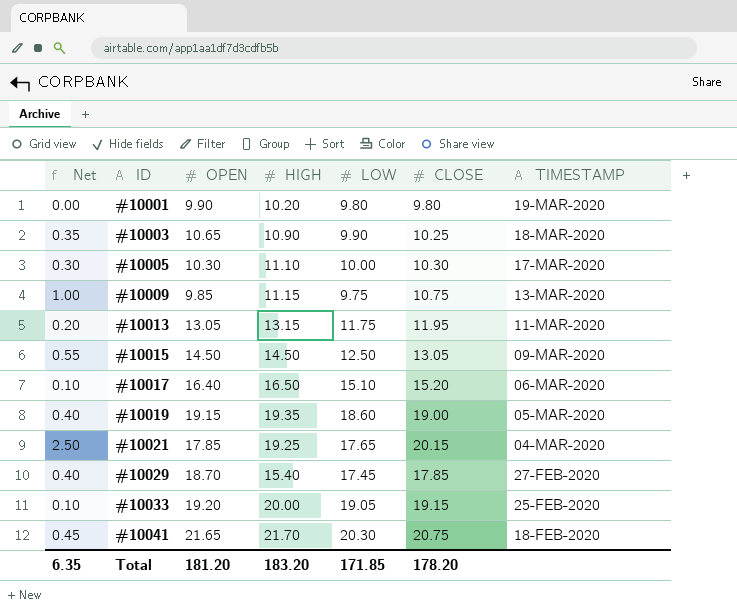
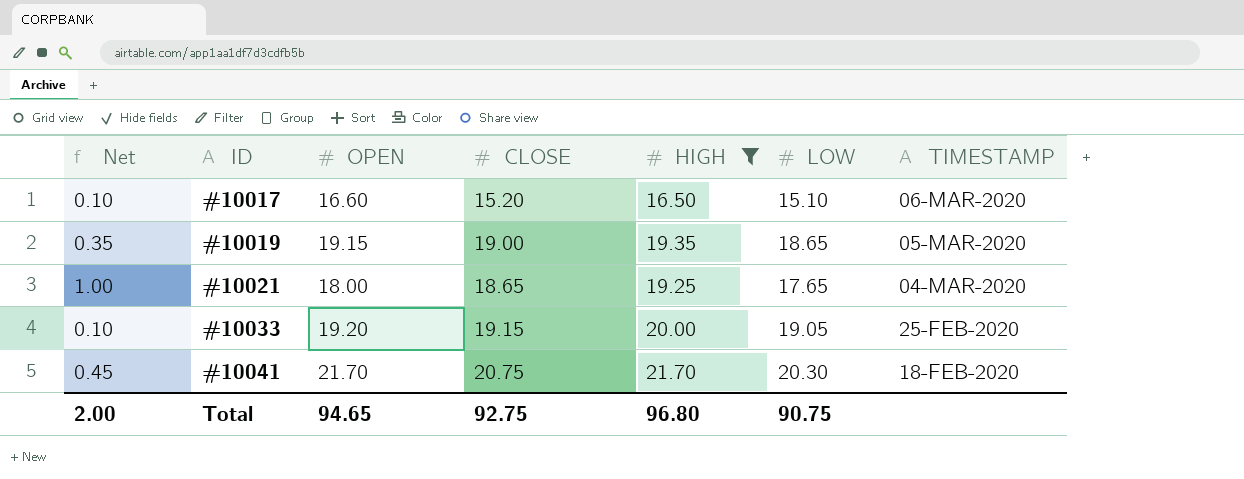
filter: none -> HIGH >= 16.50
column CLOSE | position: 6 -> 4
#10017 | OPEN: 16.40 -> 16.60
#10019 | Net: 0.40 -> 0.35
#10019 | LOW: 18.60 -> 18.65
#10021 | Net: 2.50 -> 1.00
#10021 | OPEN: 17.85 -> 18.00
#10021 | CLOSE: 20.15 -> 18.65
#10041 | OPEN: 21.65 -> 21.70
Total | Net: 6.35 -> 2.00
Total | OPEN: 181.20 -> 94.65
Total | CLOSE: 178.20 -> 92.75
Total | HIGH: 183.20 -> 96.80
Total | LOW: 171.85 -> 90.75

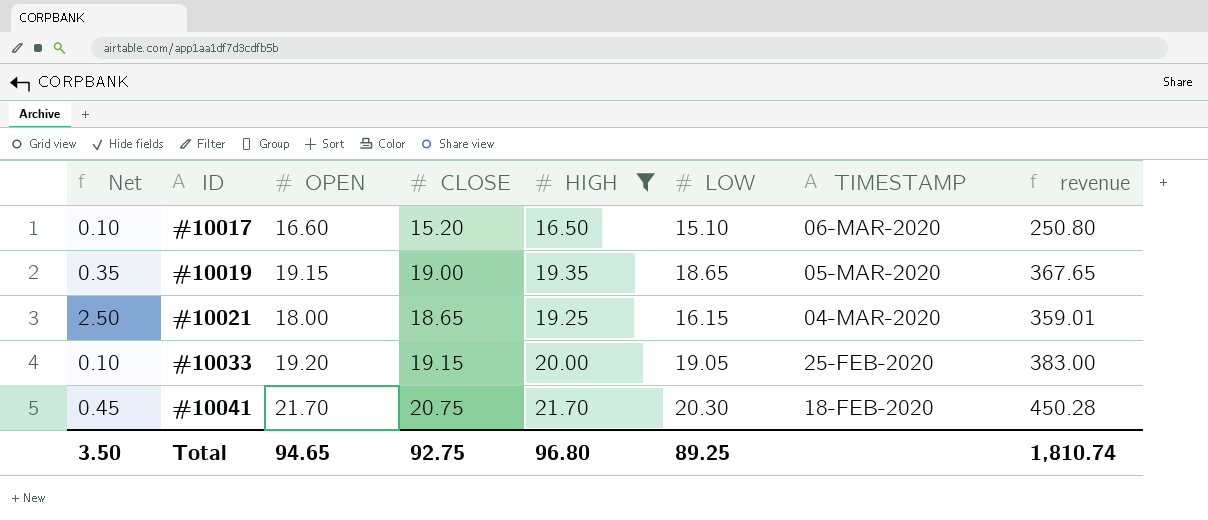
column revenue | formula: none -> [CLOSE] * [HIGH]
#10021 | Net: 1.00 -> 2.50
#10021 | LOW: 17.65 -> 16.15
Total | Net: 2.00 -> 3.50
Total | LOW: 90.75 -> 89.25

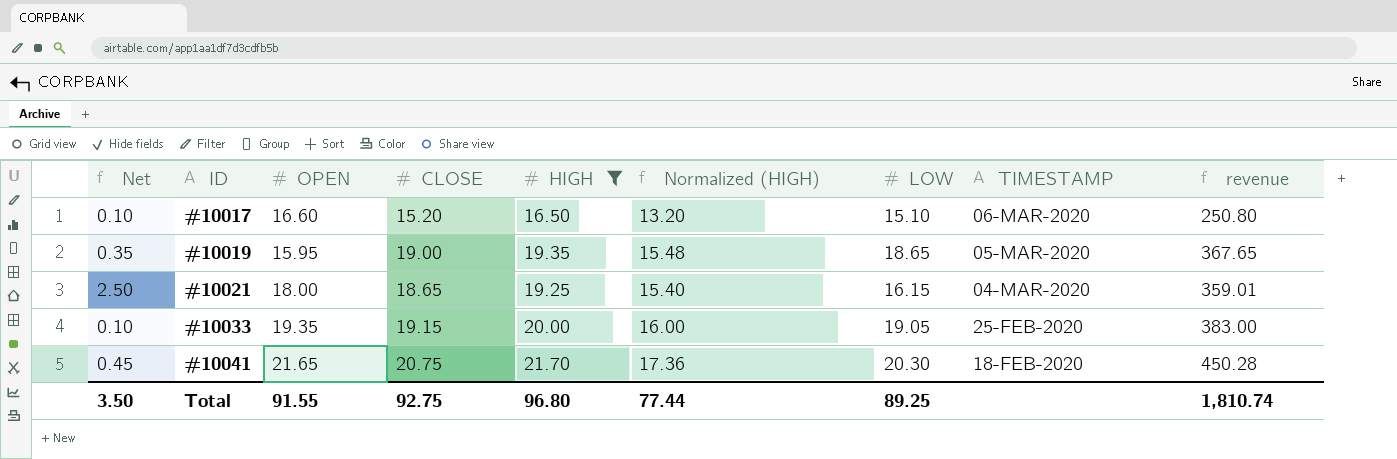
column Normalized (HIGH) | formula: none -> [HIGH] * 0.8
#10019 | OPEN: 19.15 -> 15.95
#10033 | OPEN: 19.20 -> 19.35
#10041 | OPEN: 21.70 -> 21.65
Total | OPEN: 94.65 -> 91.55

